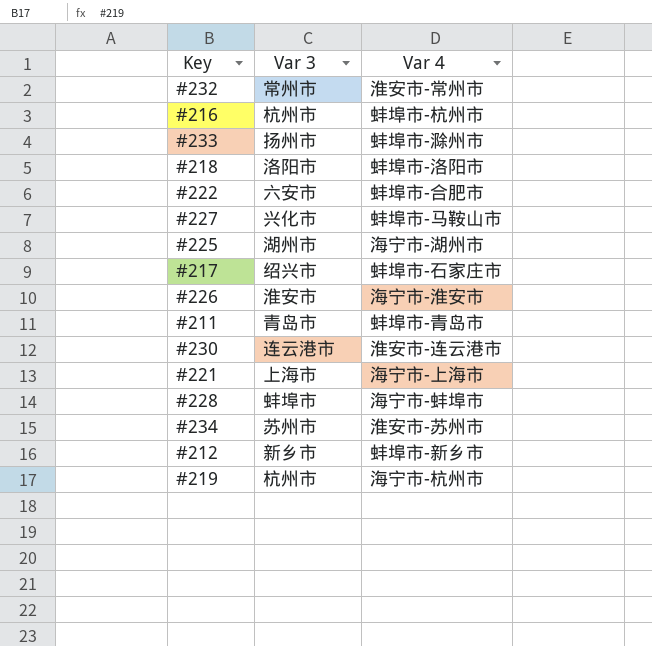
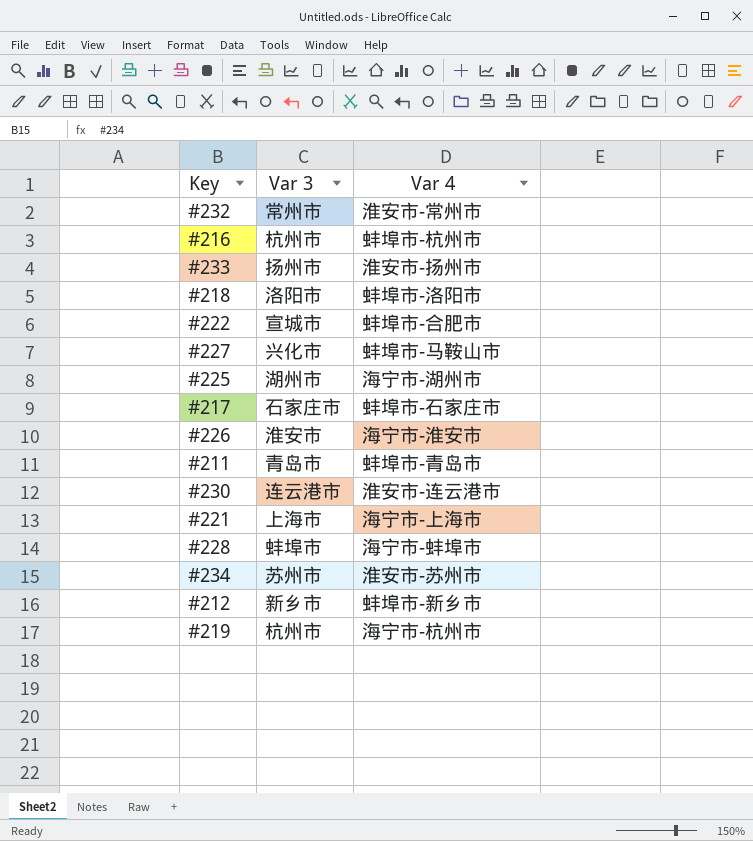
#233 | Var 4: 蚌埠市-滁州市 -> 淮安市-扬州市
#222 | Var 3: 六安市 -> 宣城市
#217 | Var 3: 绍兴市 -> 石家庄市

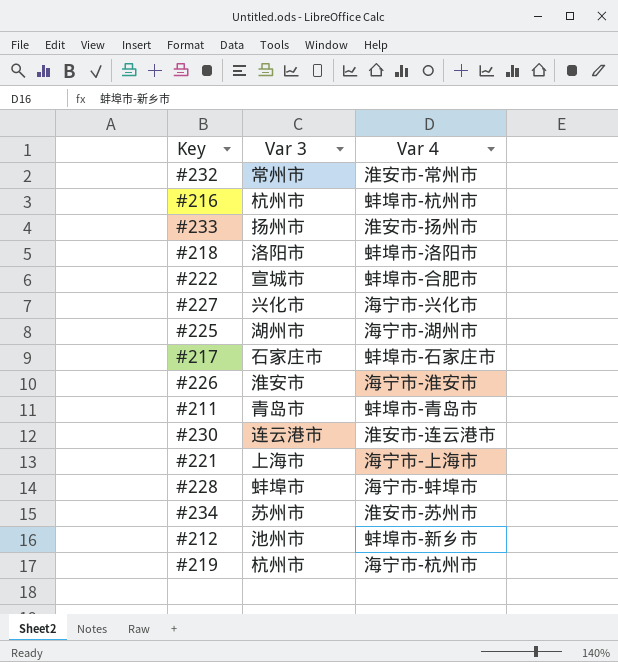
#227 | Var 4: 蚌埠市-马鞍山市 -> 海宁市-兴化市
#212 | Var 3: 新乡市 -> 池州市

